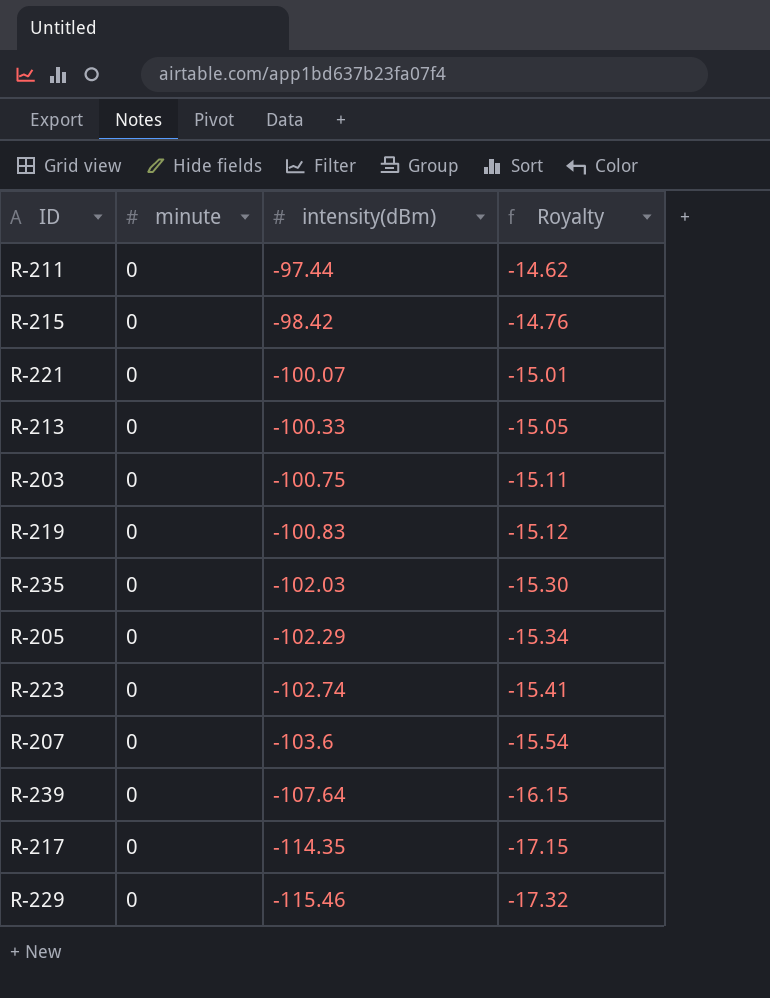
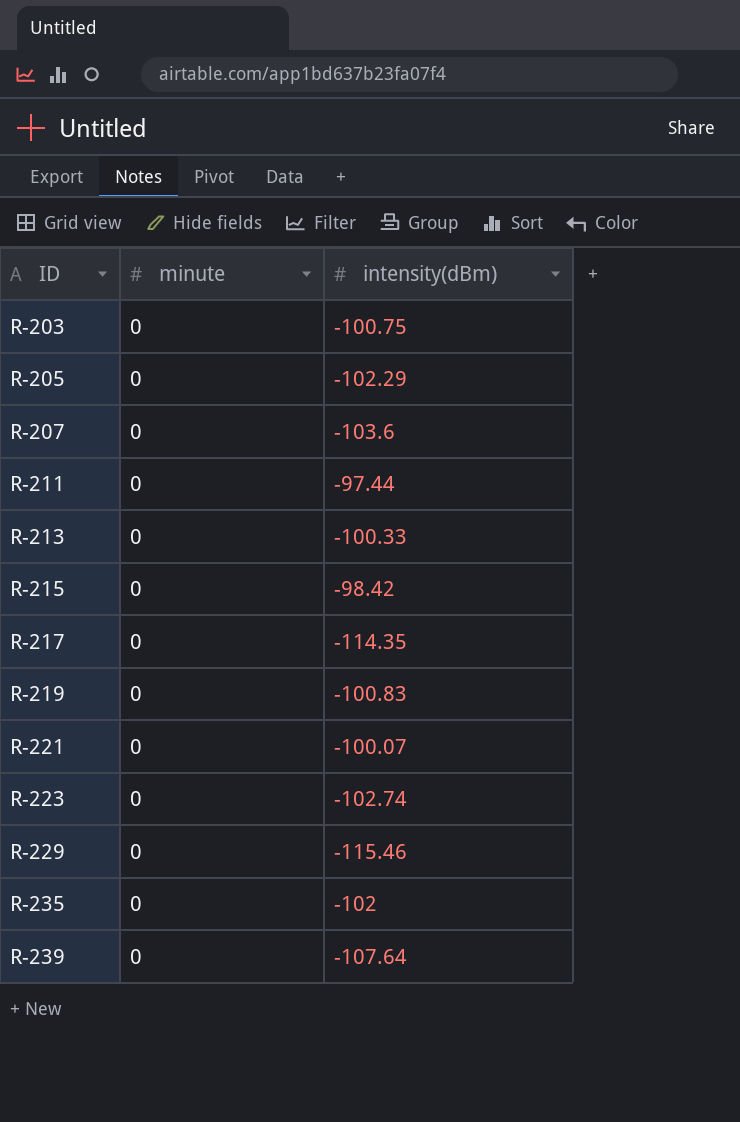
row order: intensity(dBm) descending -> ID ascending
column Royalty | formula: [intensity(dBm)] * 0.15 -> none
R-235 | intensity(dBm): -102.03 -> -102

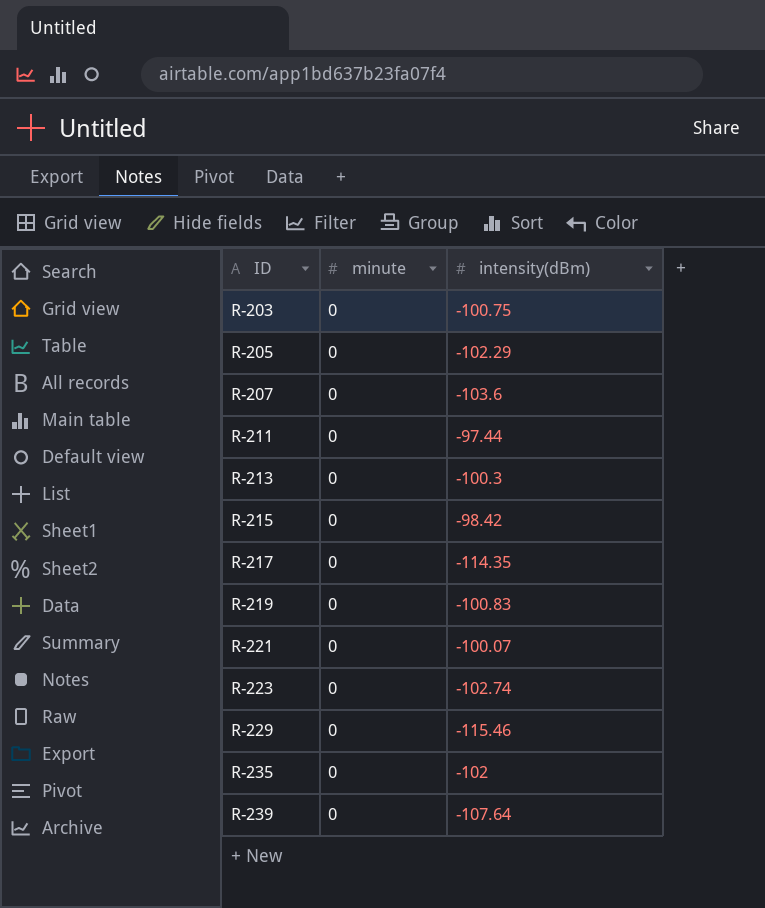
R-213 | intensity(dBm): -100.33 -> -100.3

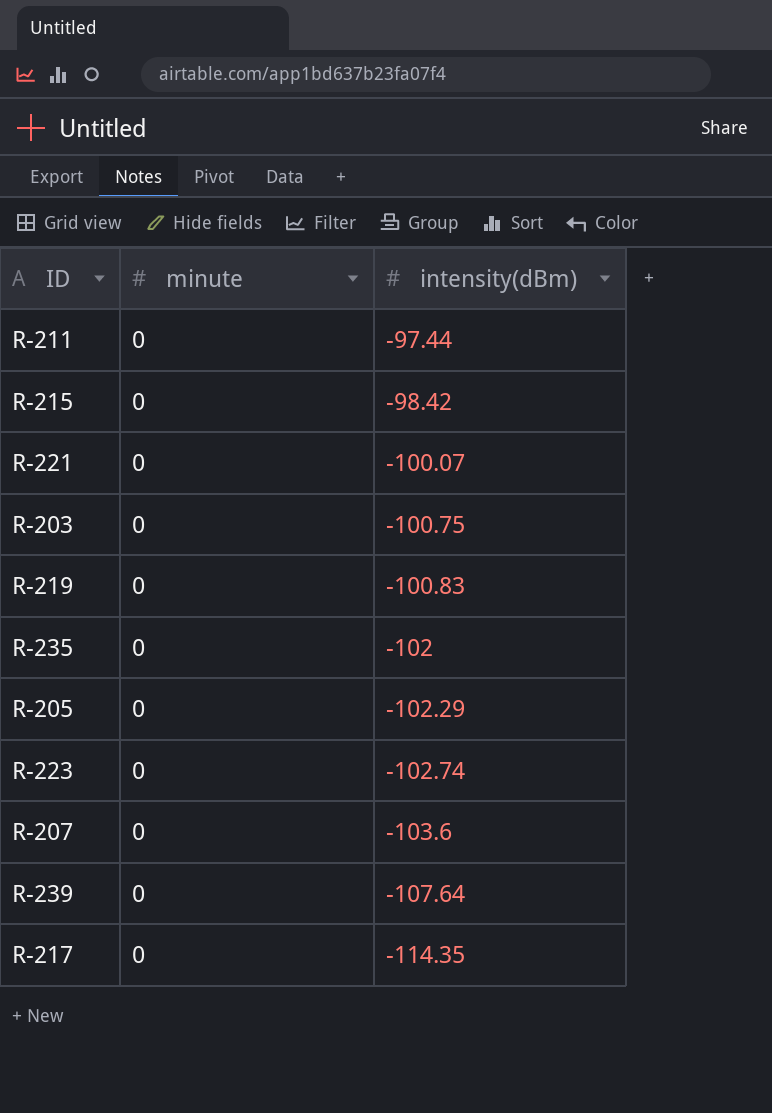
row order: ID ascending -> intensity(dBm) descending
row R-213: 0 | -100.3 -> none
row R-229: 0 | -115.46 -> none

